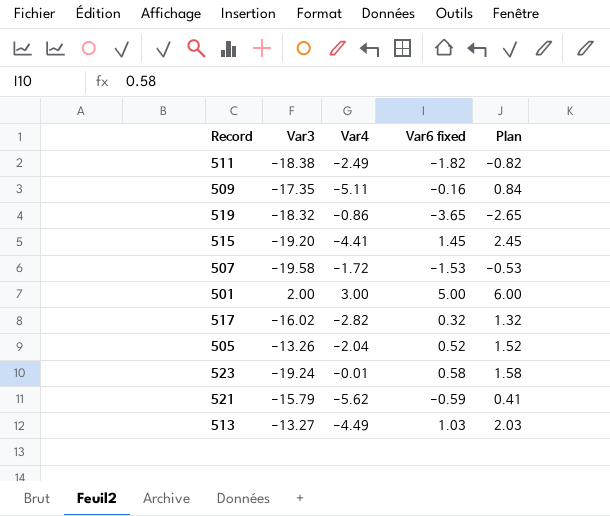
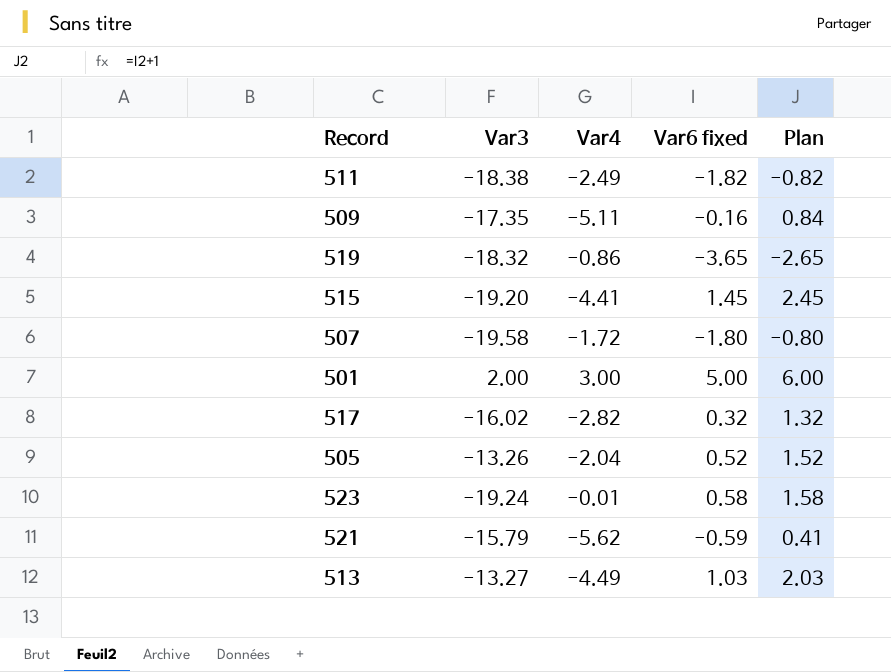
507 | Var6 fixed: -1.53 -> -1.80
507 | Plan: -0.53 -> -0.80

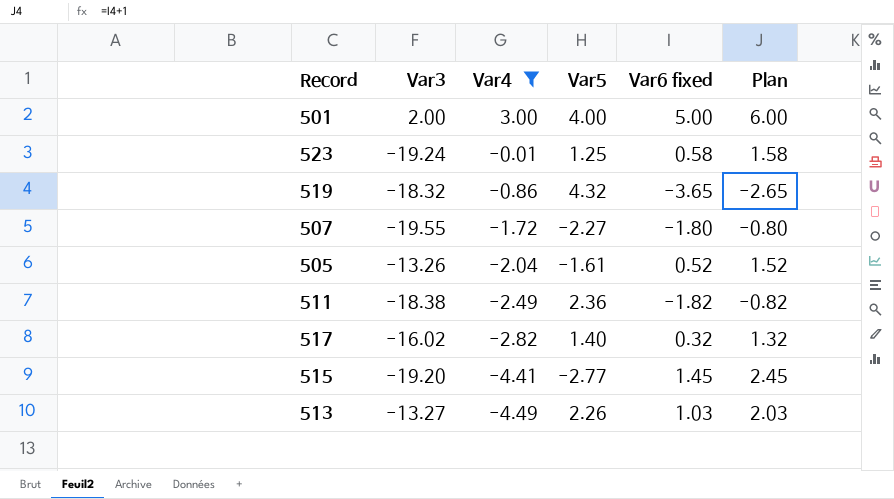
filter: none -> Var4 >= -4.49
row order: none -> Var4 descending
column Var5 | position: none -> 4
507 | Var3: -19.58 -> -19.55

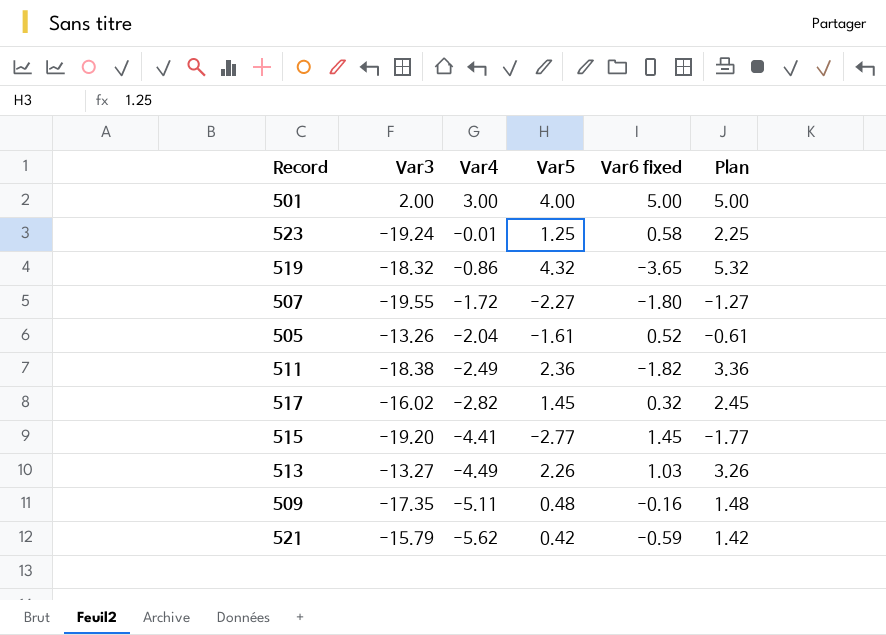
filter: Var4 >= -4.49 -> none
column Plan | formula: [Var6 fixed] + 1 -> [Var5] + 1
517 | Var5: 1.40 -> 1.45

